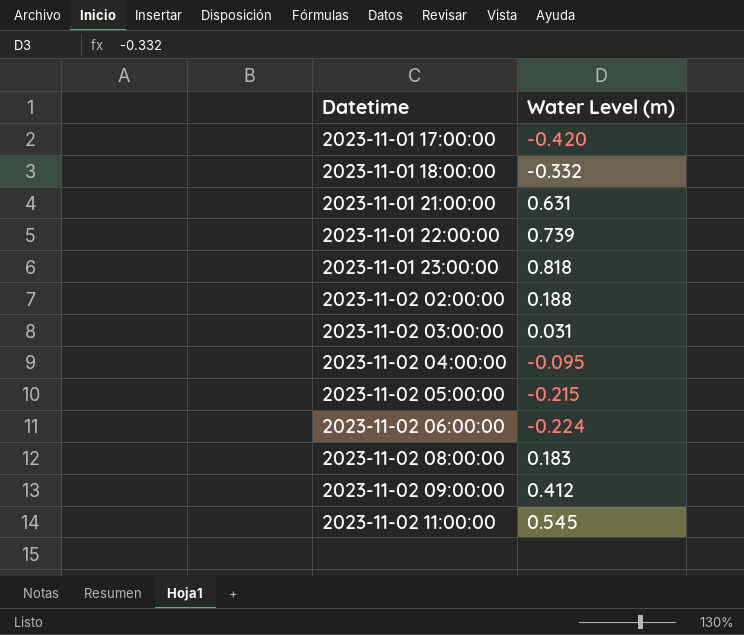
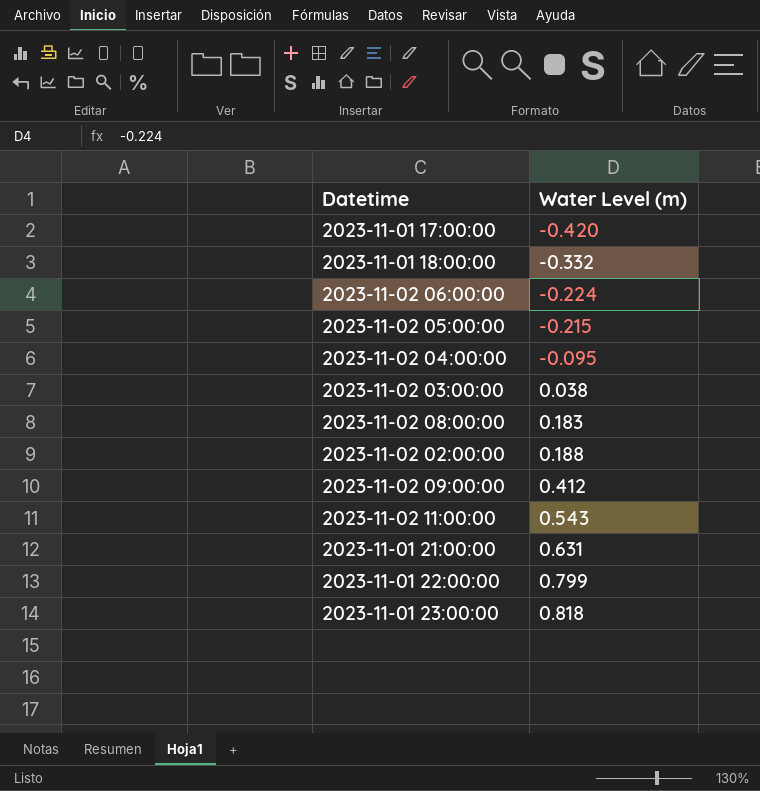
row order: Datetime ascending -> Water Level (m) ascending
2023-11-02 03:00:00 | Water Level (m): 0.031 -> 0.038
2023-11-02 11:00:00 | Water Level (m): 0.545 -> 0.543
2023-11-01 22:00:00 | Water Level (m): 0.739 -> 0.799

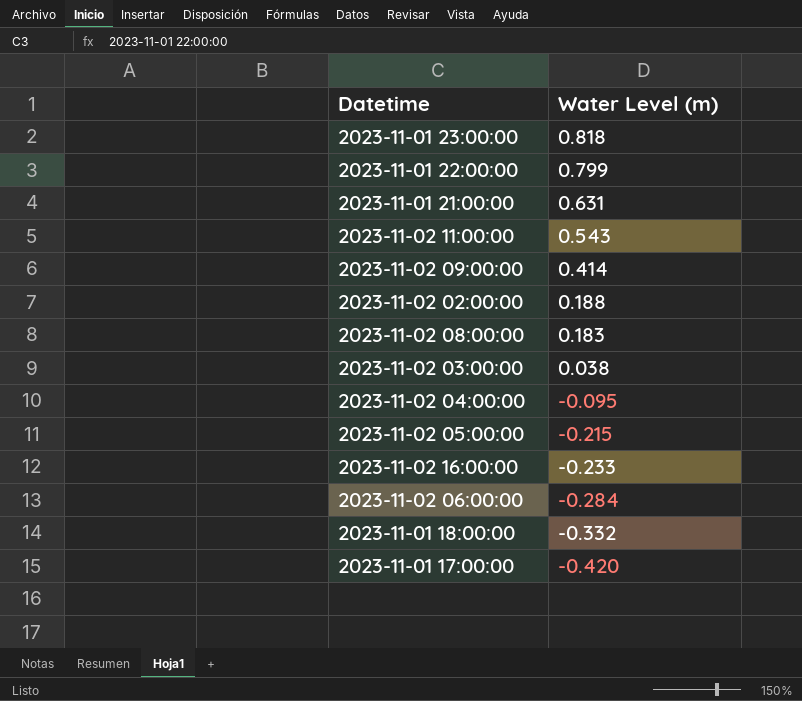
row order: Water Level (m) ascending -> Water Level (m) descending
2023-11-02 09:00:00 | Water Level (m): 0.412 -> 0.414
row 2023-11-02 16:00:00: none -> -0.233
2023-11-02 06:00:00 | Water Level (m): -0.224 -> -0.284

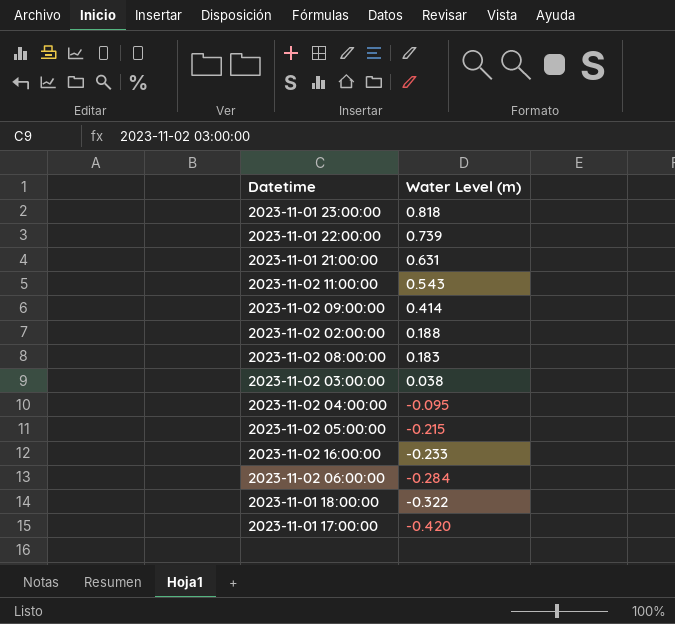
2023-11-01 22:00:00 | Water Level (m): 0.799 -> 0.739
2023-11-01 18:00:00 | Water Level (m): -0.332 -> -0.322

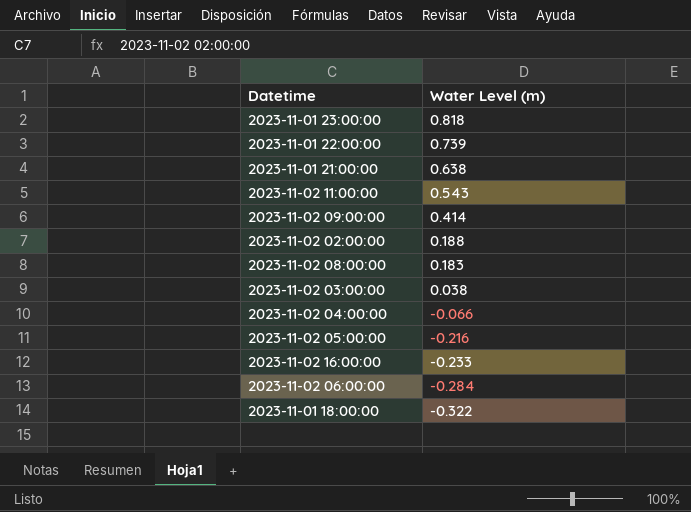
row 2023-11-01 17:00:00: -0.420 -> none
2023-11-01 21:00:00 | Water Level (m): 0.631 -> 0.638
2023-11-02 04:00:00 | Water Level (m): -0.095 -> -0.066
2023-11-02 05:00:00 | Water Level (m): -0.215 -> -0.216

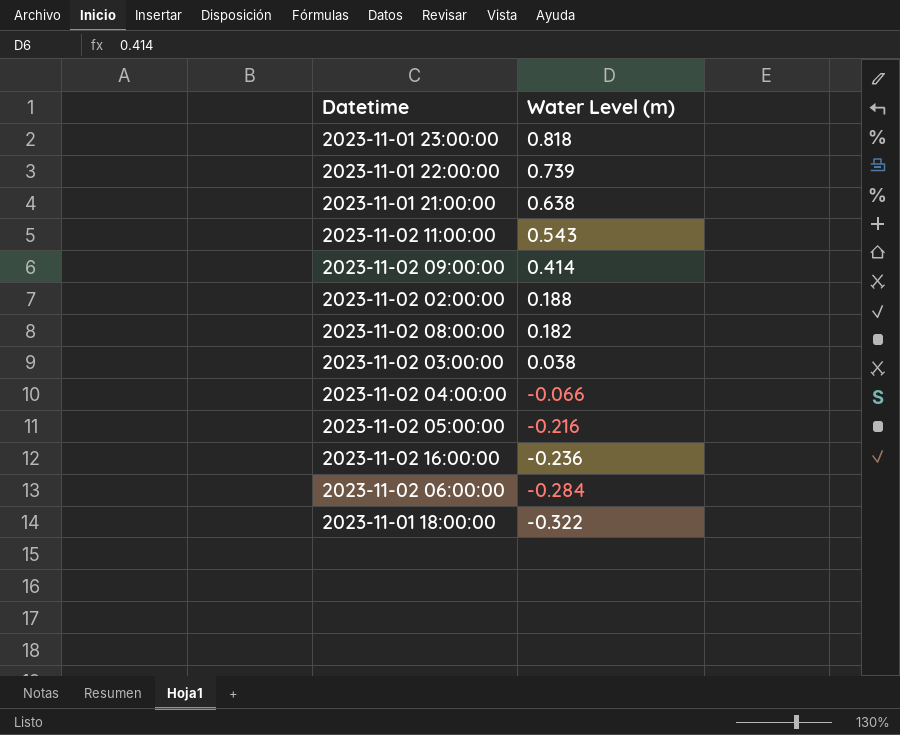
2023-11-02 08:00:00 | Water Level (m): 0.183 -> 0.182
2023-11-02 16:00:00 | Water Level (m): -0.233 -> -0.236

